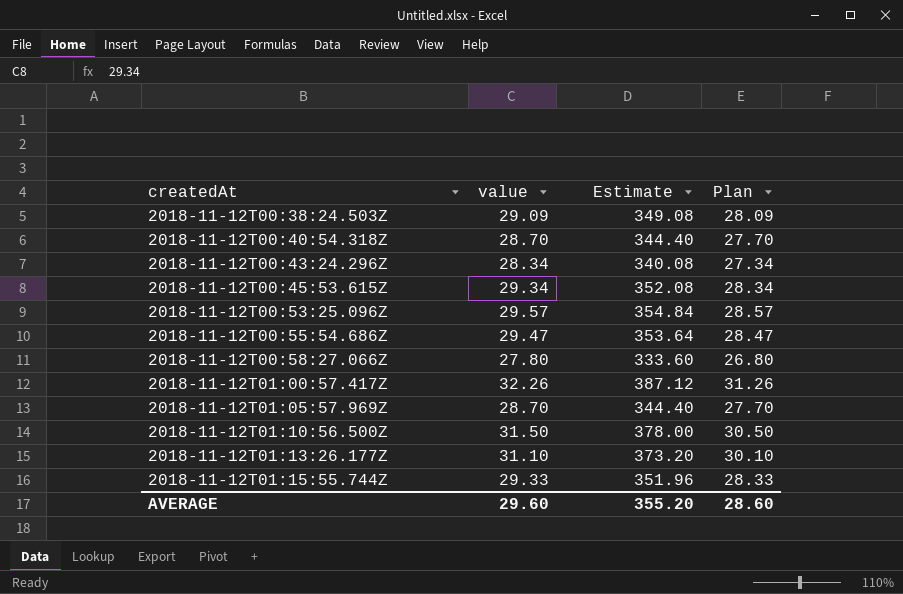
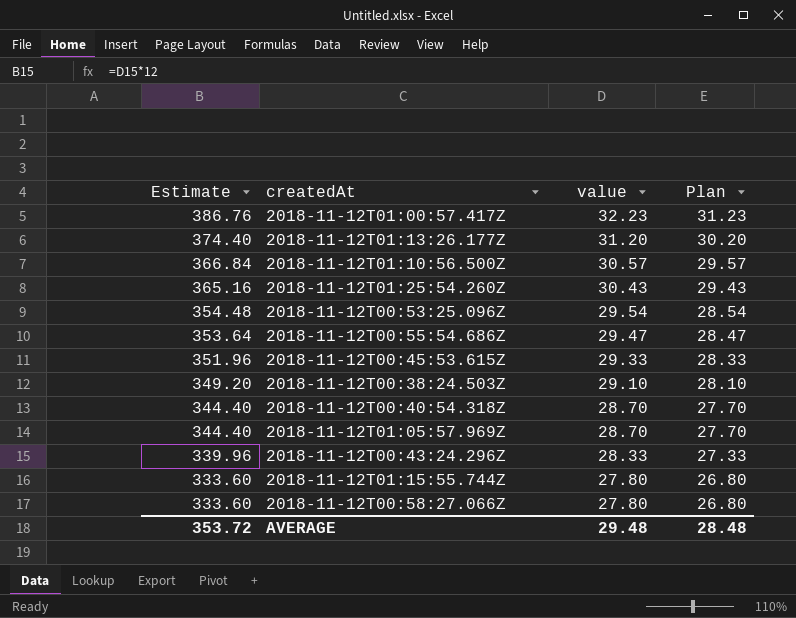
row order: createdAt ascending -> Estimate descending
column Estimate | position: 3 -> 1
2018-11-12T01:00:57.417Z | Estimate: 387.12 -> 386.76
2018-11-12T01:00:57.417Z | value: 32.26 -> 32.23
2018-11-12T01:00:57.417Z | Plan: 31.26 -> 31.23
2018-11-12T01:13:26.177Z | Estimate: 373.20 -> 374.40
2018-11-12T01:13:26.177Z | value: 31.10 -> 31.20
2018-11-12T01:13:26.177Z | Plan: 30.10 -> 30.20
2018-11-12T01:10:56.500Z | Estimate: 378.00 -> 366.84
2018-11-12T01:10:56.500Z | value: 31.50 -> 30.57
2018-11-12T01:10:56.500Z | Plan: 30.50 -> 29.57
row 2018-11-12T01:25:54.260Z: none -> 365.16 | 30.43 | 29.43
2018-11-12T00:53:25.096Z | Estimate: 354.84 -> 354.48
2018-11-12T00:53:25.096Z | value: 29.57 -> 29.54
2018-11-12T00:53:25.096Z | Plan: 28.57 -> 28.54
2018-11-12T00:45:53.615Z | Estimate: 352.08 -> 351.96
2018-11-12T00:45:53.615Z | value: 29.34 -> 29.33
2018-11-12T00:45:53.615Z | Plan: 28.34 -> 28.33
2018-11-12T00:38:24.503Z | Estimate: 349.08 -> 349.20
2018-11-12T00:38:24.503Z | value: 29.09 -> 29.10
2018-11-12T00:38:24.503Z | Plan: 28.09 -> 28.10
2018-11-12T00:43:24.296Z | Estimate: 340.08 -> 339.96
2018-11-12T00:43:24.296Z | value: 28.34 -> 28.33
2018-11-12T00:43:24.296Z | Plan: 27.34 -> 27.33
2018-11-12T01:15:55.744Z | Estimate: 351.96 -> 333.60
2018-11-12T01:15:55.744Z | value: 29.33 -> 27.80
2018-11-12T01:15:55.744Z | Plan: 28.33 -> 26.80
AVERAGE | Estimate: 355.20 -> 353.72
AVERAGE | value: 29.60 -> 29.48
AVERAGE | Plan: 28.60 -> 28.48

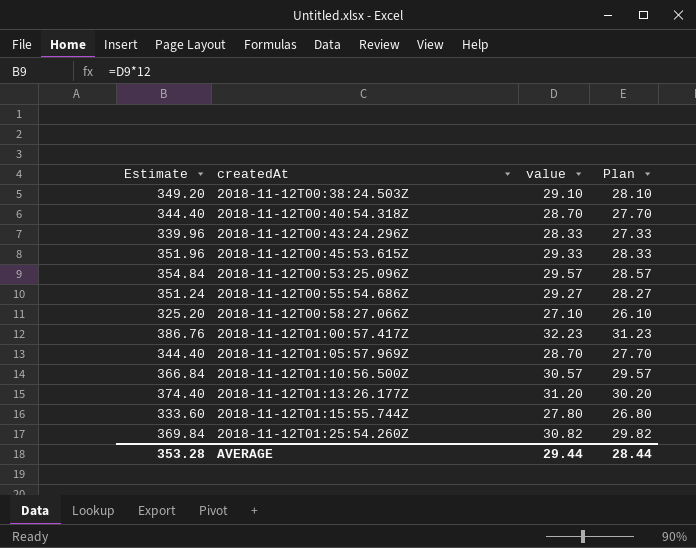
row order: Estimate descending -> createdAt ascending
2018-11-12T00:53:25.096Z | Estimate: 354.48 -> 354.84
2018-11-12T00:53:25.096Z | value: 29.54 -> 29.57
2018-11-12T00:53:25.096Z | Plan: 28.54 -> 28.57
2018-11-12T00:55:54.686Z | Estimate: 353.64 -> 351.24
2018-11-12T00:55:54.686Z | value: 29.47 -> 29.27
2018-11-12T00:55:54.686Z | Plan: 28.47 -> 28.27
2018-11-12T00:58:27.066Z | Estimate: 333.60 -> 325.20
2018-11-12T00:58:27.066Z | value: 27.80 -> 27.10
2018-11-12T00:58:27.066Z | Plan: 26.80 -> 26.10
2018-11-12T01:25:54.260Z | Estimate: 365.16 -> 369.84
2018-11-12T01:25:54.260Z | value: 30.43 -> 30.82
2018-11-12T01:25:54.260Z | Plan: 29.43 -> 29.82
AVERAGE | Estimate: 353.72 -> 353.28
AVERAGE | value: 29.48 -> 29.44
AVERAGE | Plan: 28.48 -> 28.44

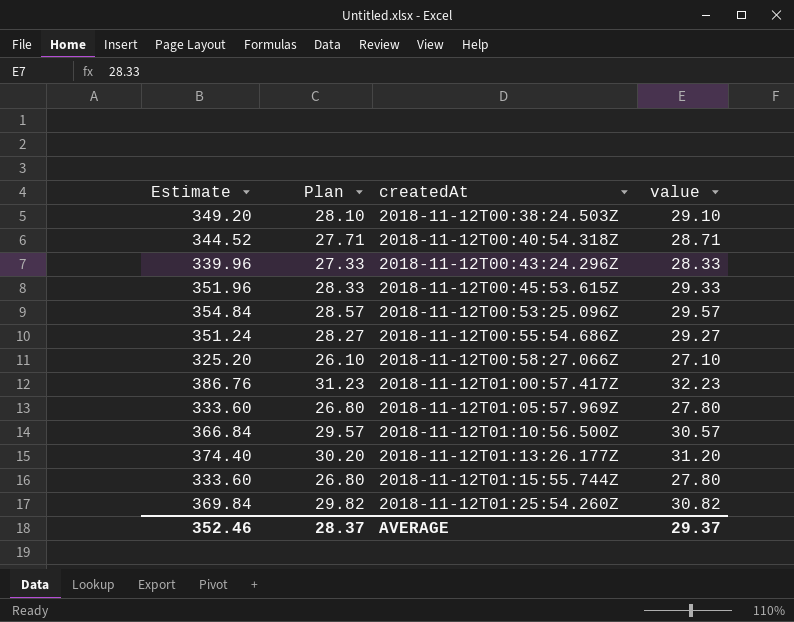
column Plan | position: 4 -> 2
2018-11-12T00:40:54.318Z | Estimate: 344.40 -> 344.52
2018-11-12T00:40:54.318Z | Plan: 27.70 -> 27.71
2018-11-12T00:40:54.318Z | value: 28.70 -> 28.71
2018-11-12T01:05:57.969Z | Estimate: 344.40 -> 333.60
2018-11-12T01:05:57.969Z | Plan: 27.70 -> 26.80
2018-11-12T01:05:57.969Z | value: 28.70 -> 27.80
AVERAGE | Estimate: 353.28 -> 352.46
AVERAGE | Plan: 28.44 -> 28.37
AVERAGE | value: 29.44 -> 29.37

